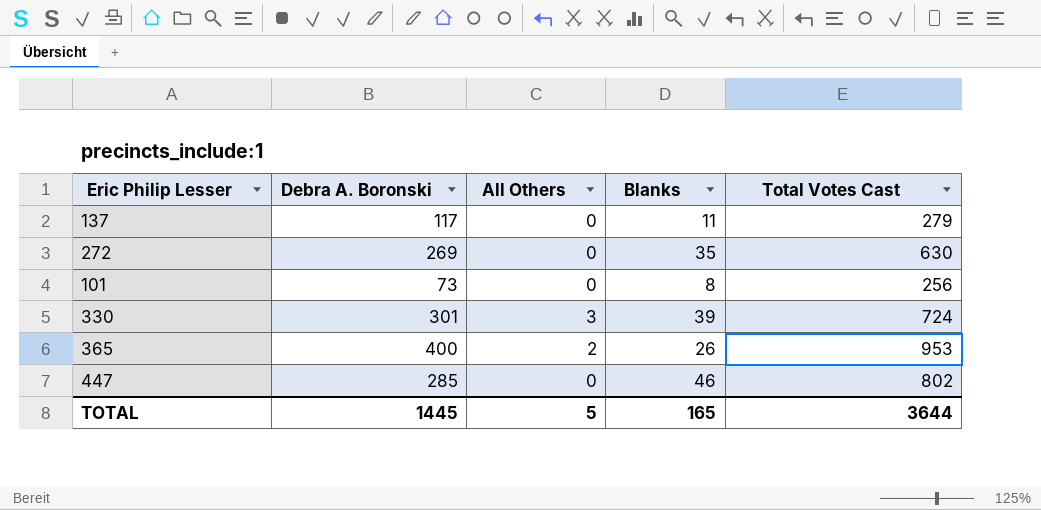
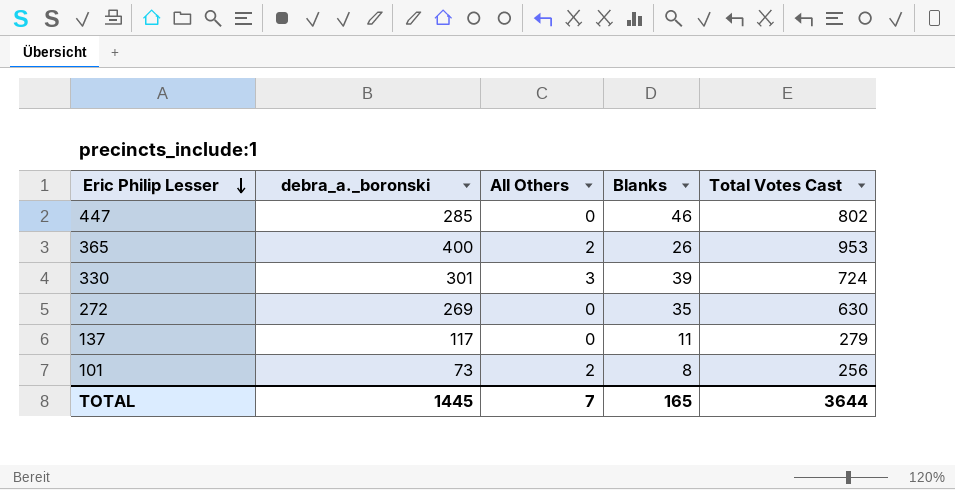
row order: none -> Eric Philip Lesser descending
column name: Debra A. Boronski -> debra_a._boronski
101 | All Others: 0 -> 2
TOTAL | All Others: 5 -> 7

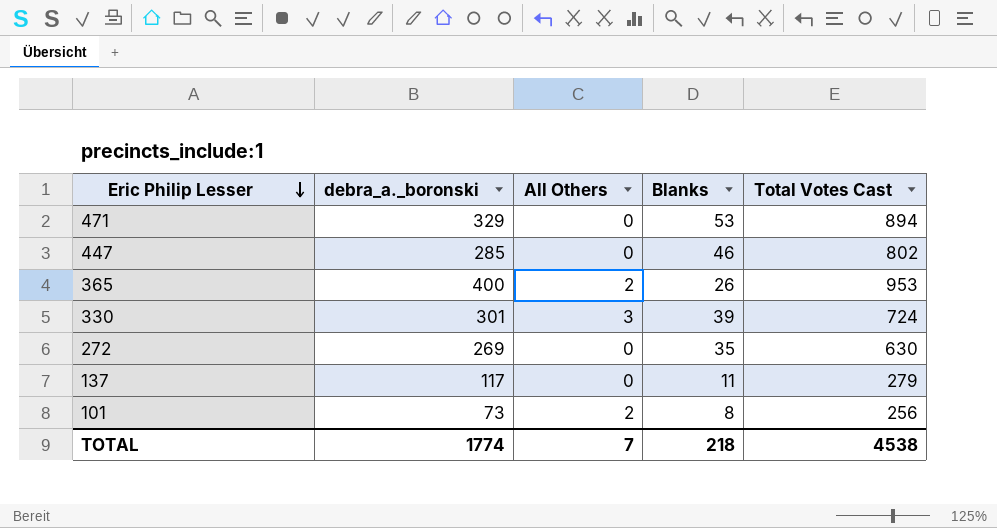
row 471: none -> 329 | 0 | 53 | 894
TOTAL | debra_a._boronski: 1445 -> 1774
TOTAL | Blanks: 165 -> 218
TOTAL | Total Votes Cast: 3644 -> 4538

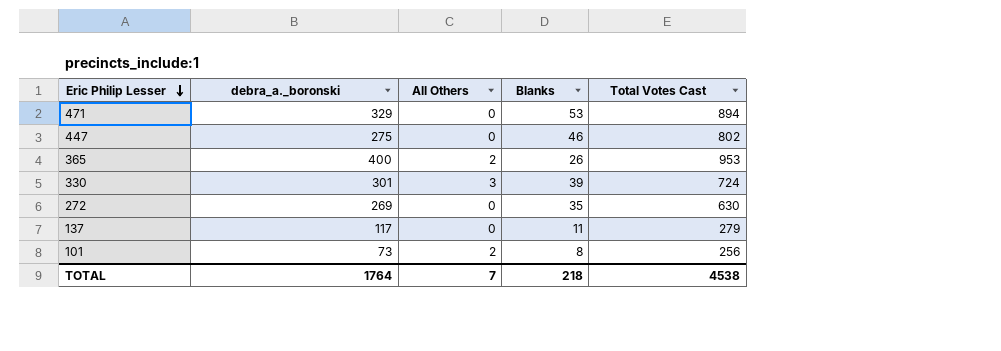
447 | debra_a._boronski: 285 -> 275
TOTAL | debra_a._boronski: 1774 -> 1764

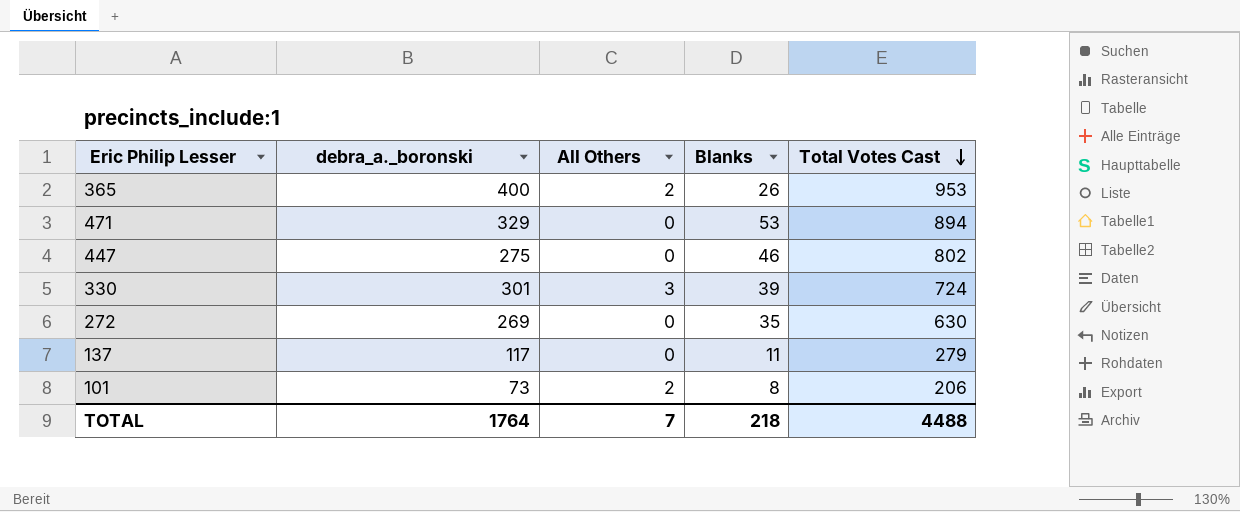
row order: Eric Philip Lesser descending -> Total Votes Cast descending
101 | Total Votes Cast: 256 -> 206
TOTAL | Total Votes Cast: 4538 -> 4488

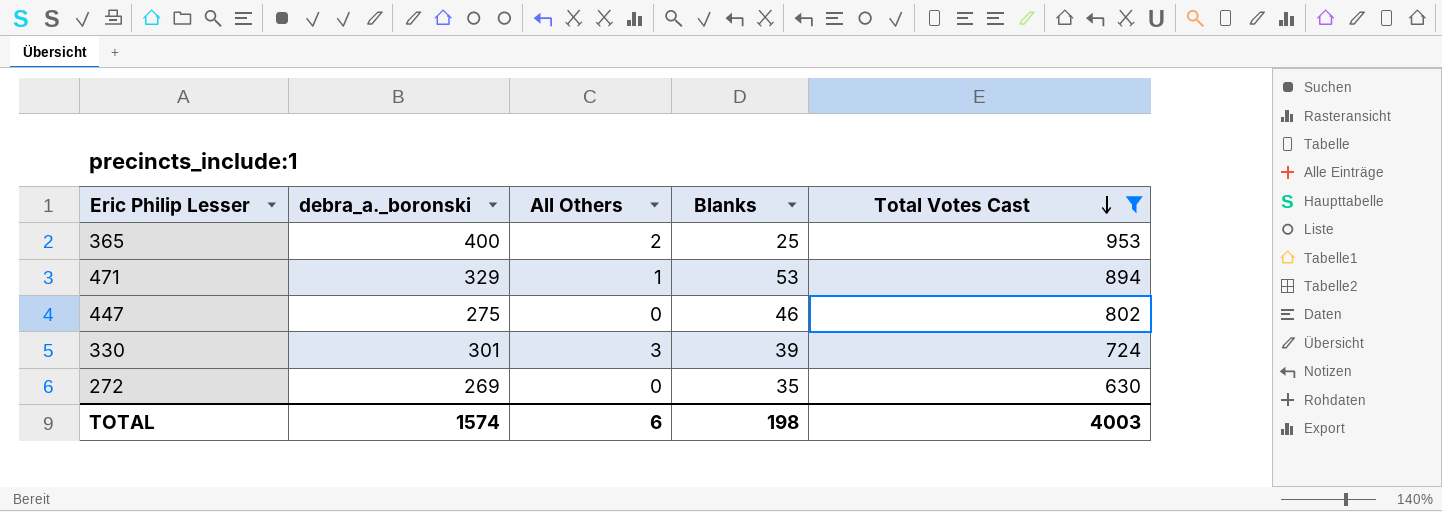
filter: none -> Total Votes Cast >= 630
365 | Blanks: 26 -> 25
471 | All Others: 0 -> 1
TOTAL | debra_a._boronski: 1764 -> 1574
TOTAL | All Others: 7 -> 6
TOTAL | Blanks: 218 -> 198
TOTAL | Total Votes Cast: 4488 -> 4003

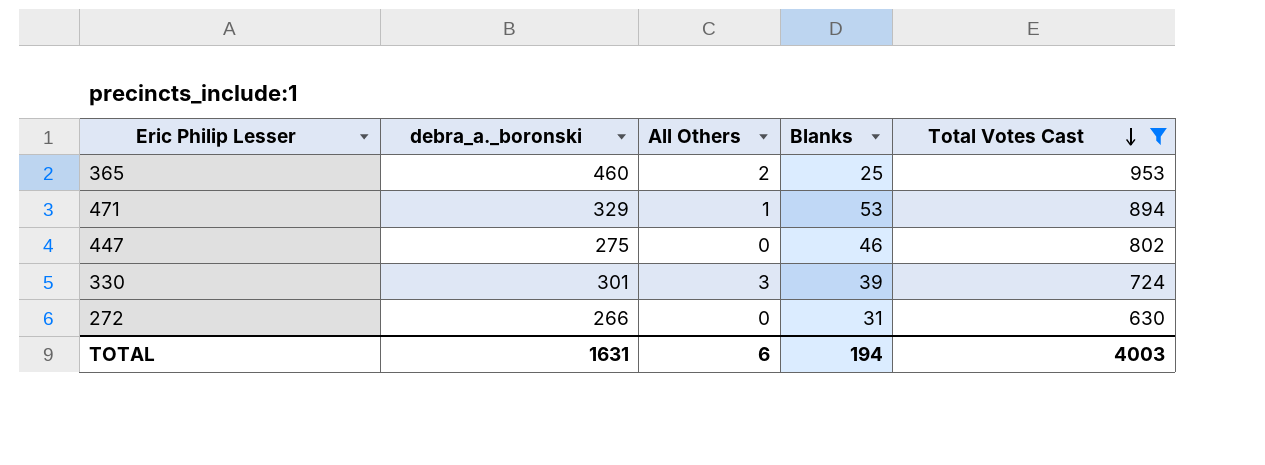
365 | debra_a._boronski: 400 -> 460
272 | debra_a._boronski: 269 -> 266
272 | Blanks: 35 -> 31
TOTAL | debra_a._boronski: 1574 -> 1631
TOTAL | Blanks: 198 -> 194

